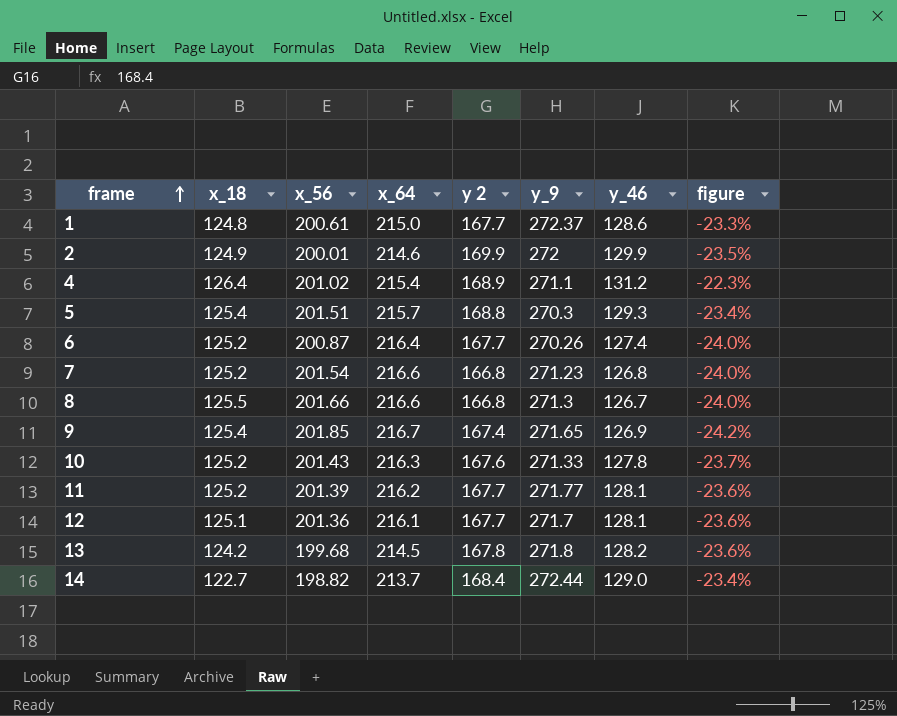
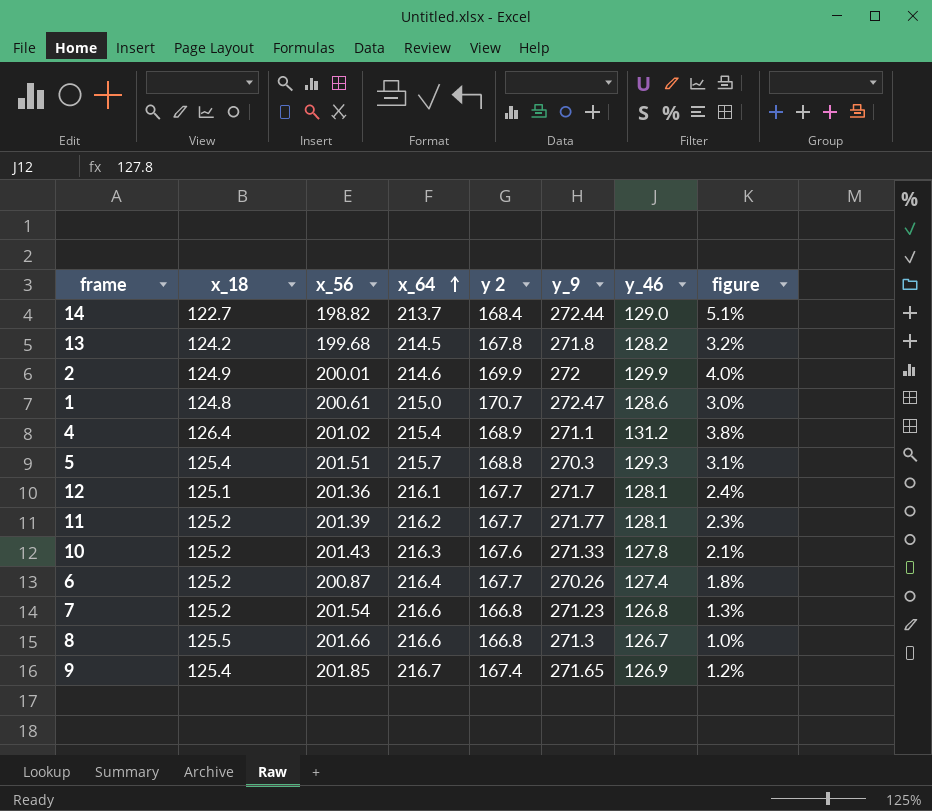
row order: frame ascending -> x_64 ascending
column figure | formula: ([y_46] - [y 2]) / [y 2] -> ([y_46] - [x_18]) / [x_18]
1 | y 2: 167.7 -> 170.7
1 | y_9: 272.37 -> 272.47

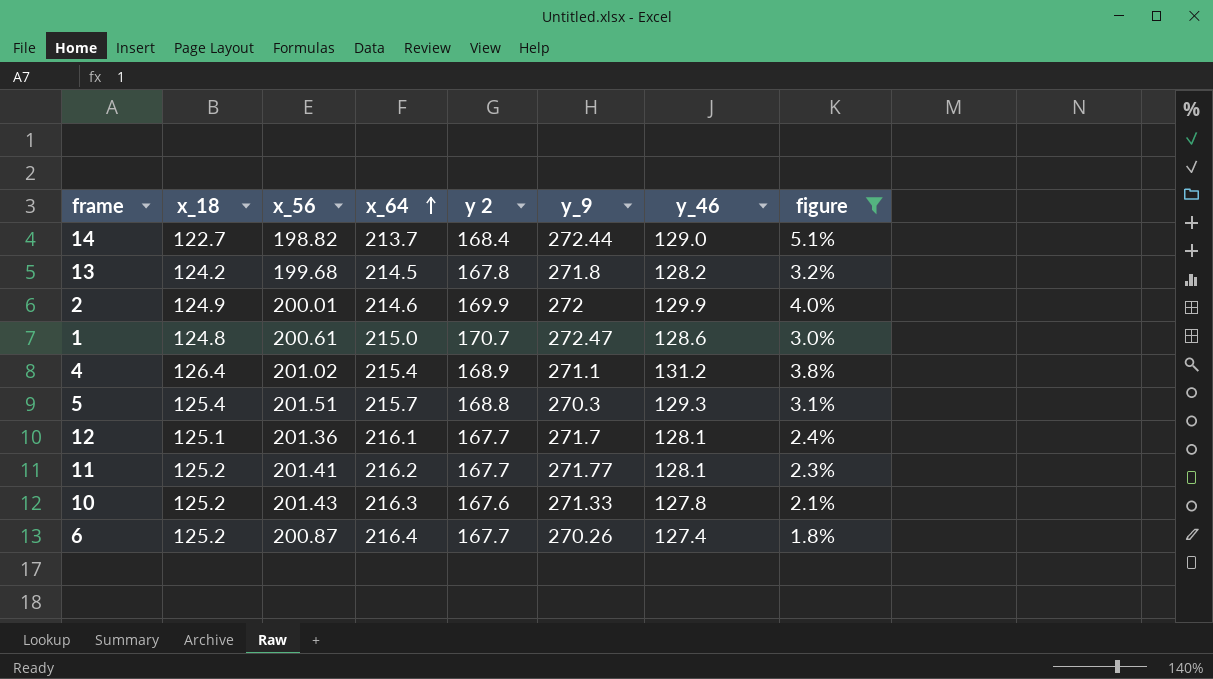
filter: none -> figure >= 1.8%
11 | x_56: 201.39 -> 201.41

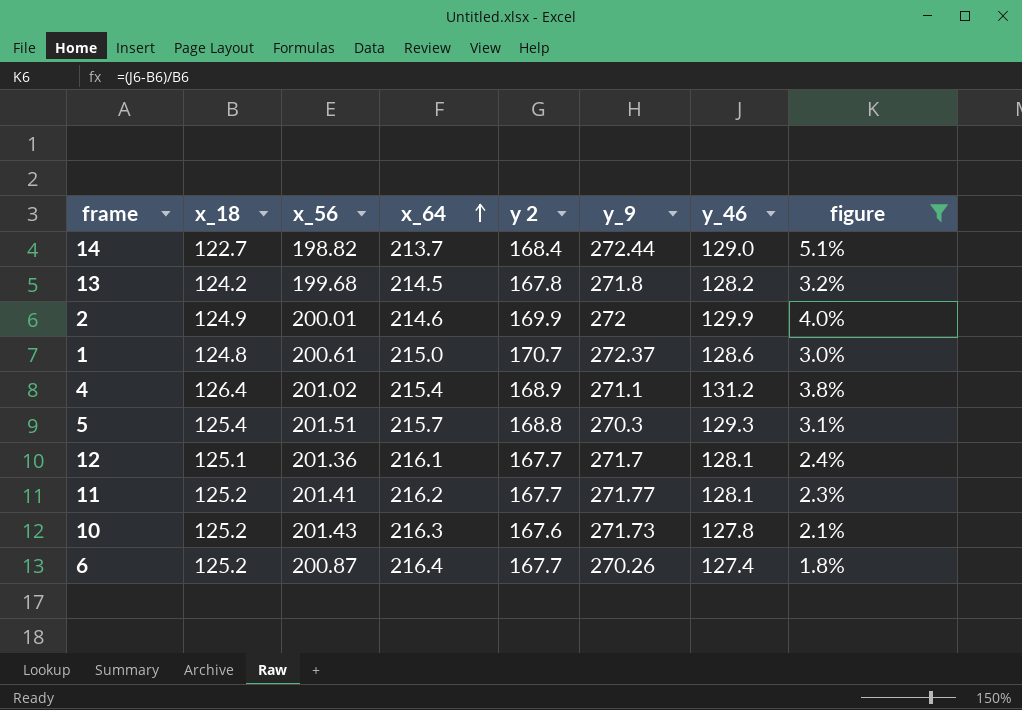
1 | y_9: 272.47 -> 272.37
10 | y_9: 271.33 -> 271.73

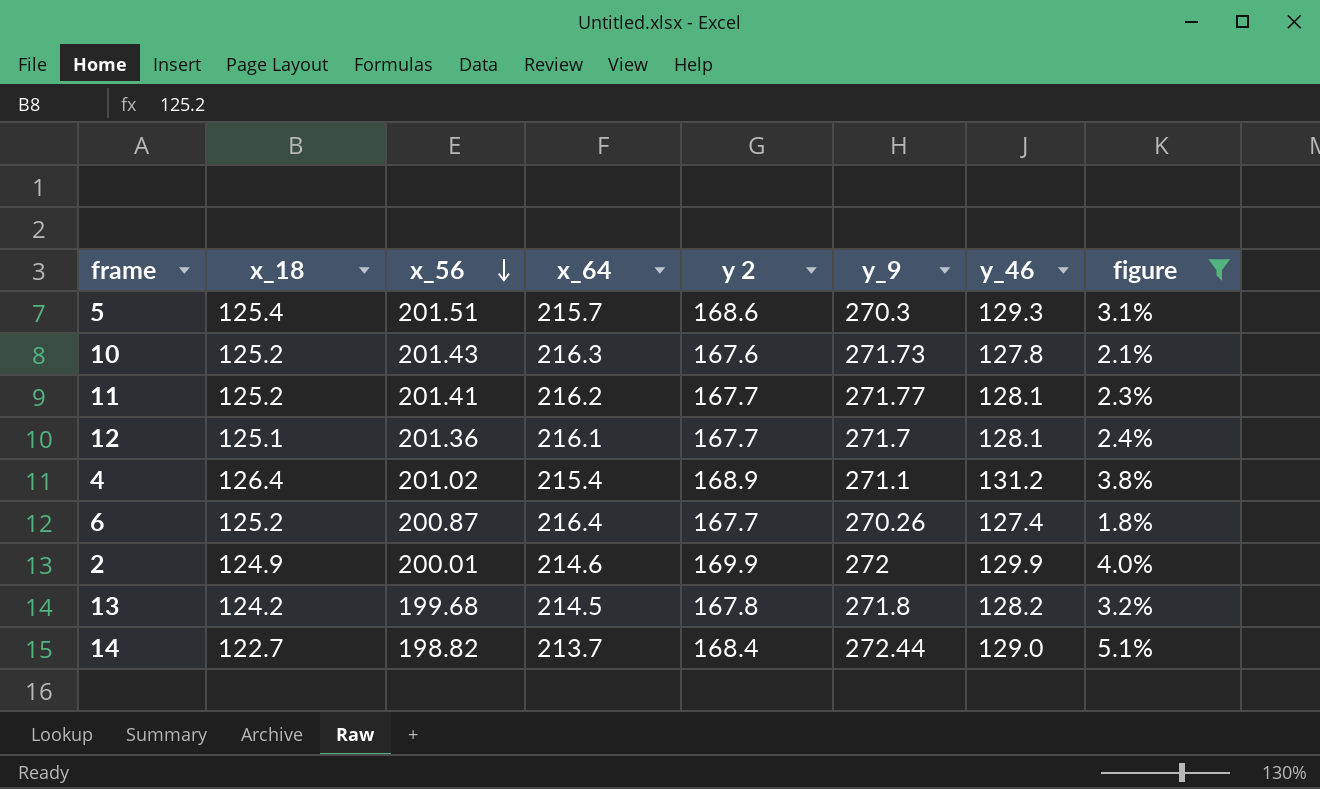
row order: x_64 ascending -> x_56 descending
row 1: 124.8 | 200.61 | 215.0 | 170.7 | 272.37 | 128.6 | 3.0% -> none
5 | y 2: 168.8 -> 168.6

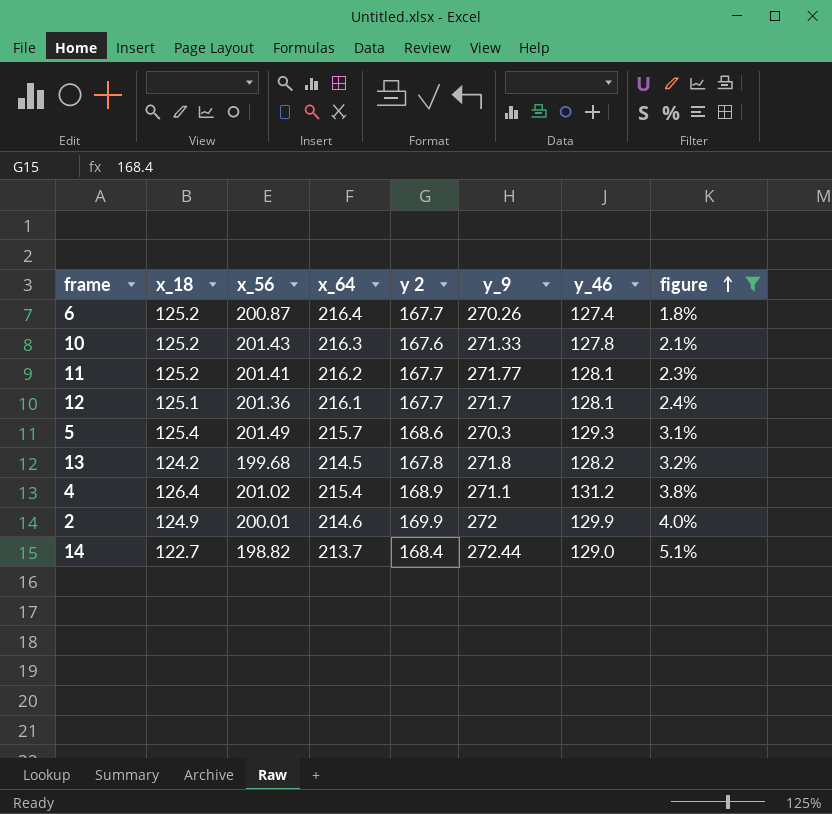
row order: x_56 descending -> figure ascending
10 | y_9: 271.73 -> 271.33
5 | x_56: 201.51 -> 201.49

